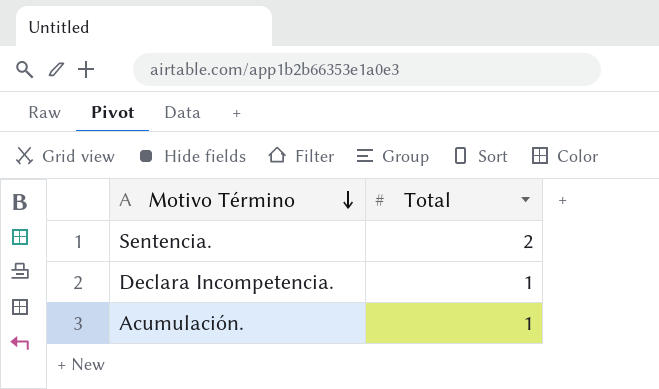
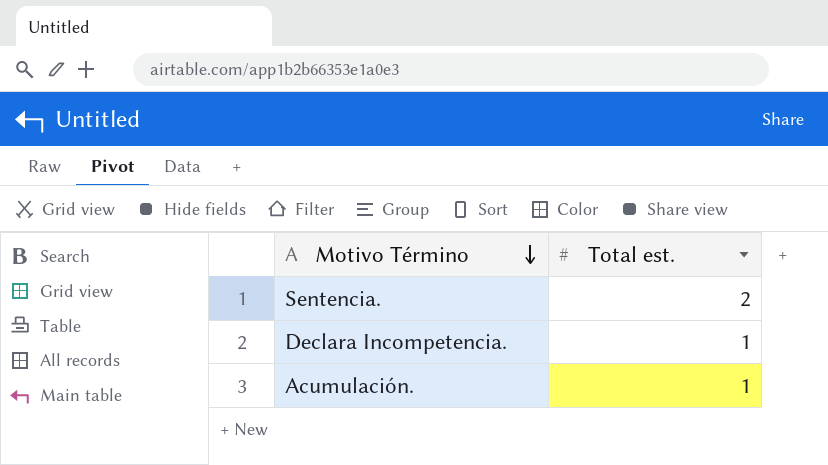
column name: Total -> Total est.

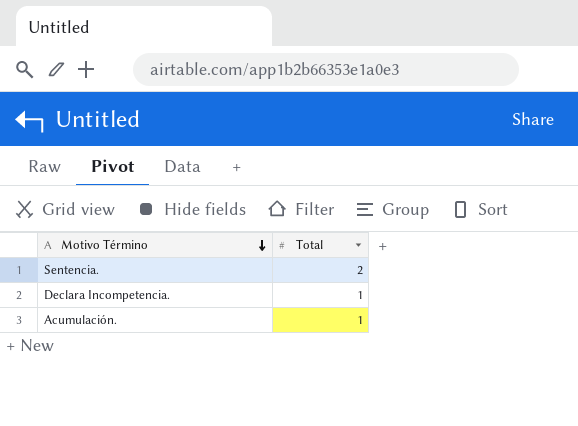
column name: Total est. -> Total

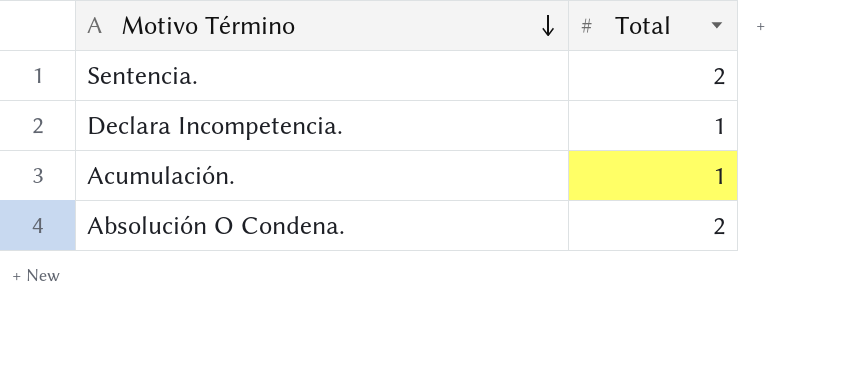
row Absolución O Condena.: none -> 2

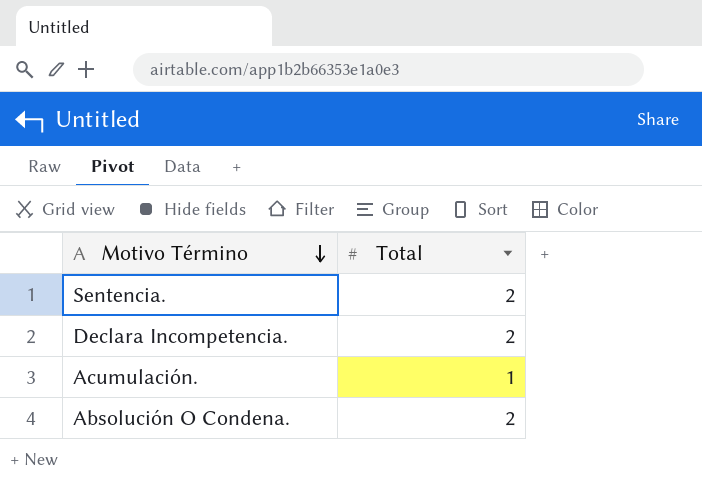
Declara Incompetencia. | Total: 1 -> 2

